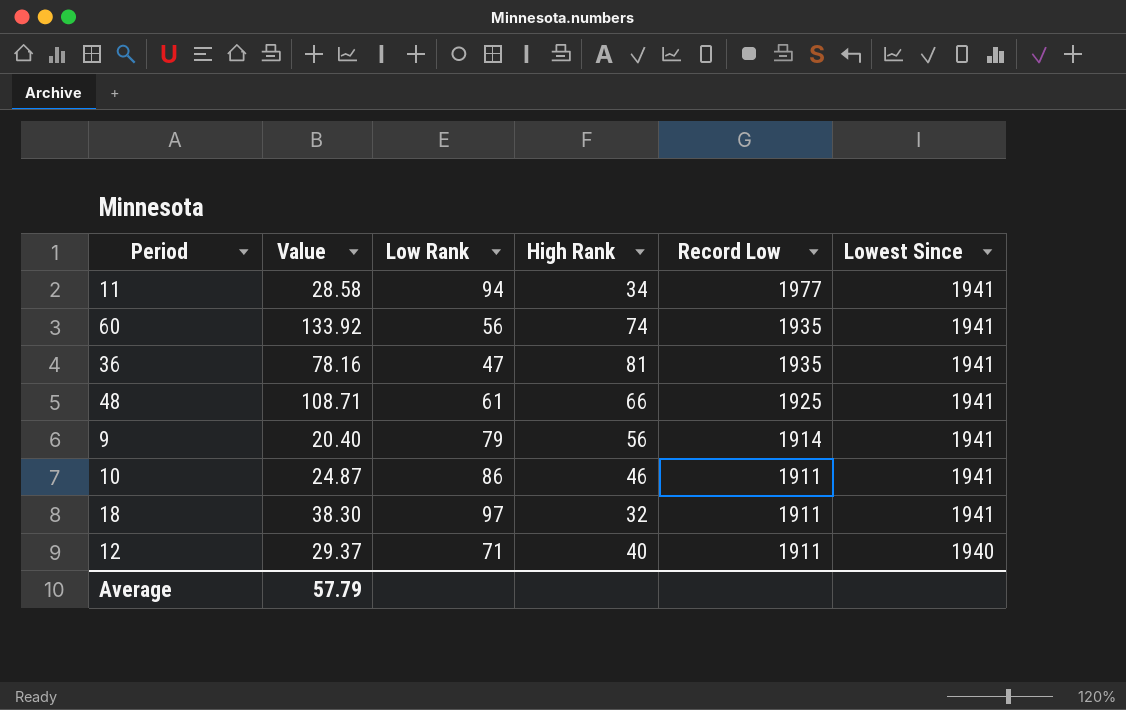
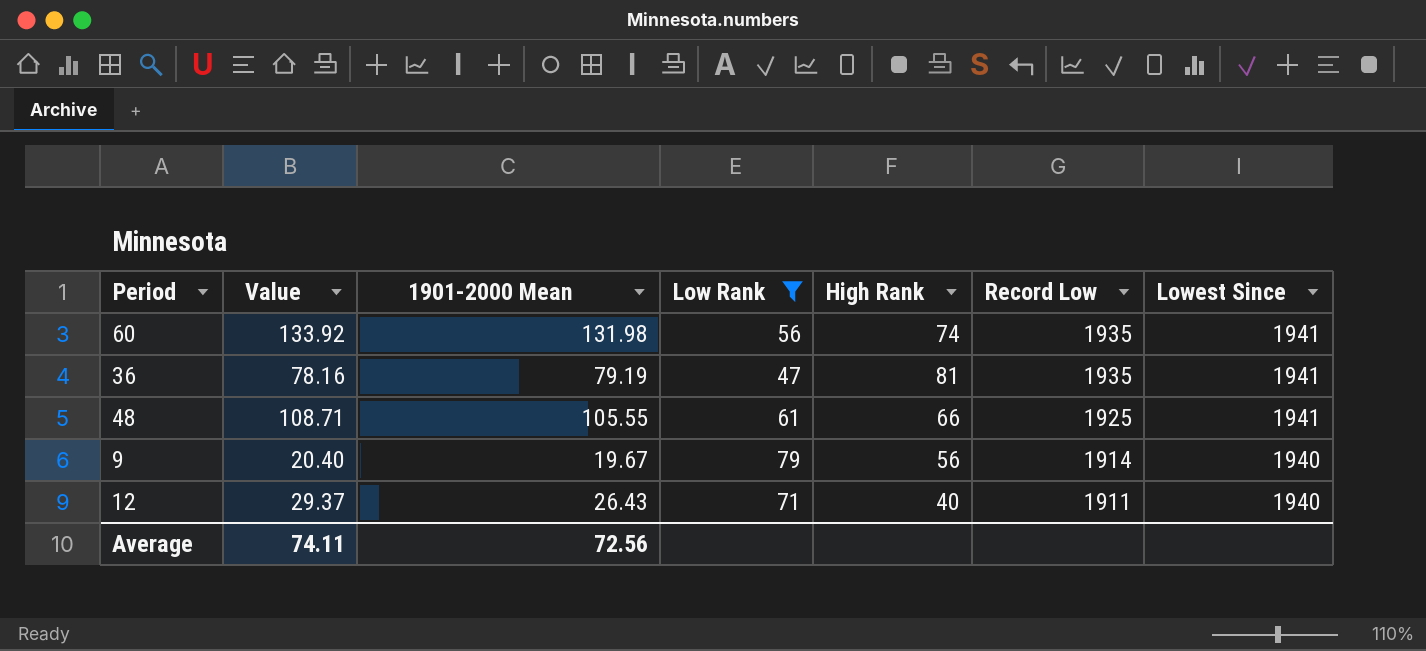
filter: none -> Low Rank <= 79
column 1901-2000 Mean | position: none -> 3
9 | Lowest Since: 1941 -> 1940
Average | Value: 57.79 -> 74.11

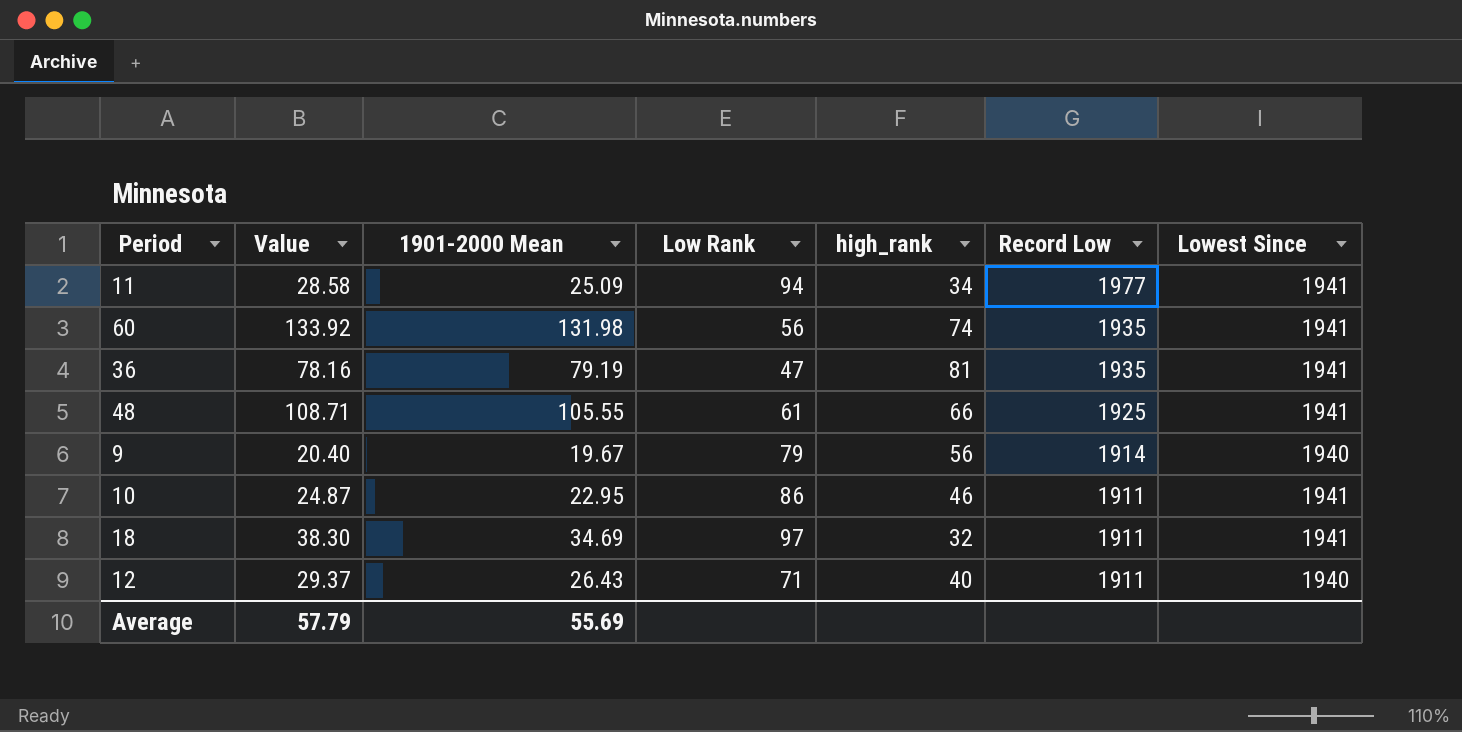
filter: Low Rank <= 79 -> none
column name: High Rank -> high_rank
Average | Value: 74.11 -> 57.79
Average | 1901-2000 Mean: 72.56 -> 55.69

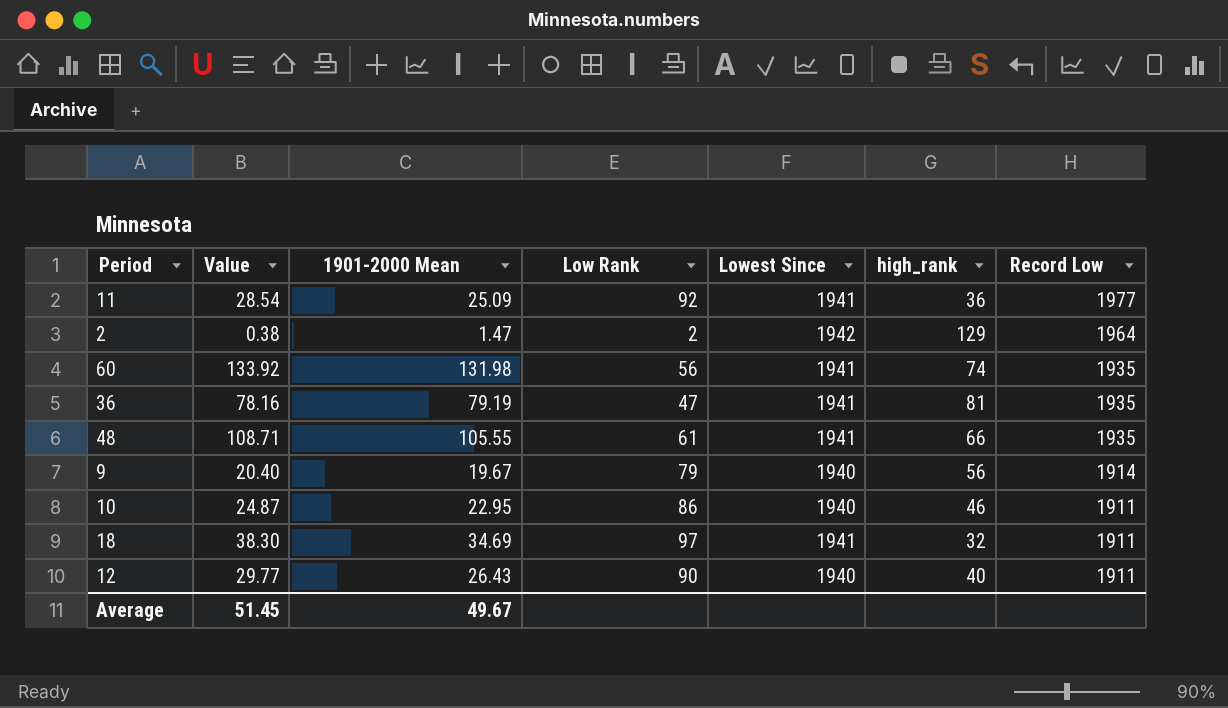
column Lowest Since | position: 7 -> 5
11 | Value: 28.58 -> 28.54
11 | Low Rank: 94 -> 92
11 | high_rank: 34 -> 36
row 2: none -> 0.38 | 1.47 | 2 | 1942 | 129 | 1964
48 | Record Low: 1925 -> 1935
10 | Lowest Since: 1941 -> 1940
12 | Value: 29.37 -> 29.77
12 | Low Rank: 71 -> 90
Average | Value: 57.79 -> 51.45
Average | 1901-2000 Mean: 55.69 -> 49.67

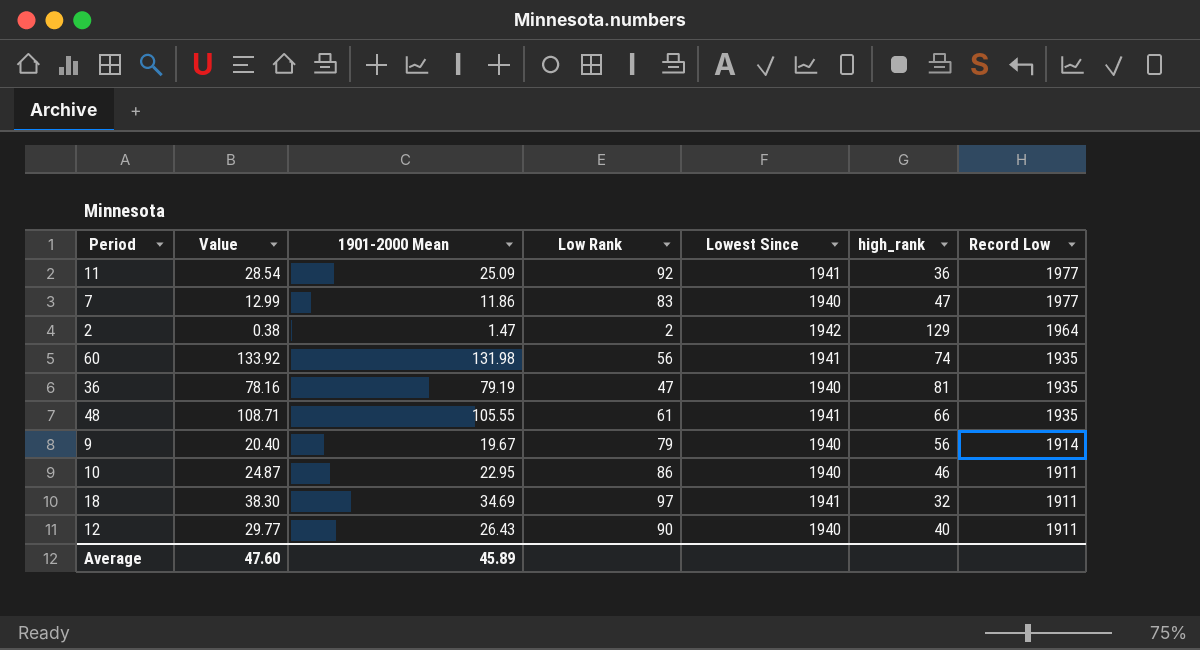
row 7: none -> 12.99 | 11.86 | 83 | 1940 | 47 | 1977
36 | Lowest Since: 1941 -> 1940
Average | Value: 51.45 -> 47.60
Average | 1901-2000 Mean: 49.67 -> 45.89

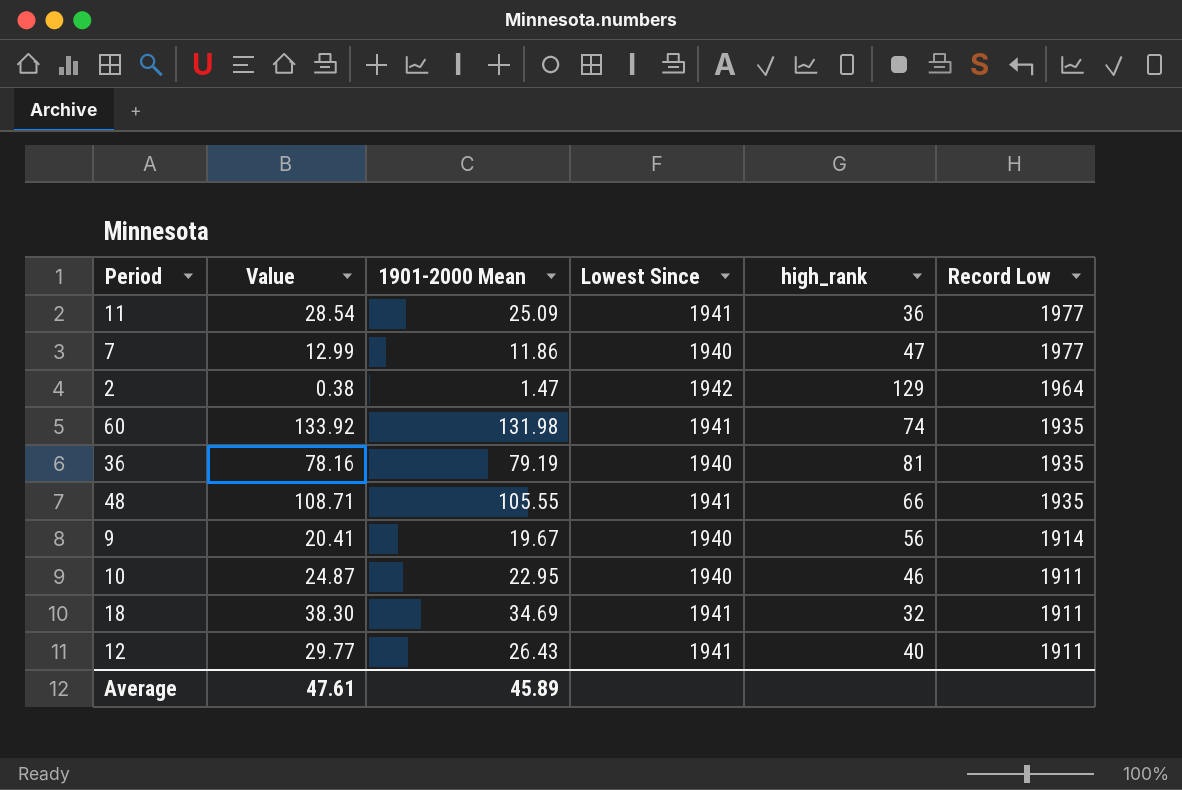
column Low Rank | position: 4 -> none
9 | Value: 20.40 -> 20.41
12 | Lowest Since: 1940 -> 1941
Average | Value: 47.60 -> 47.61

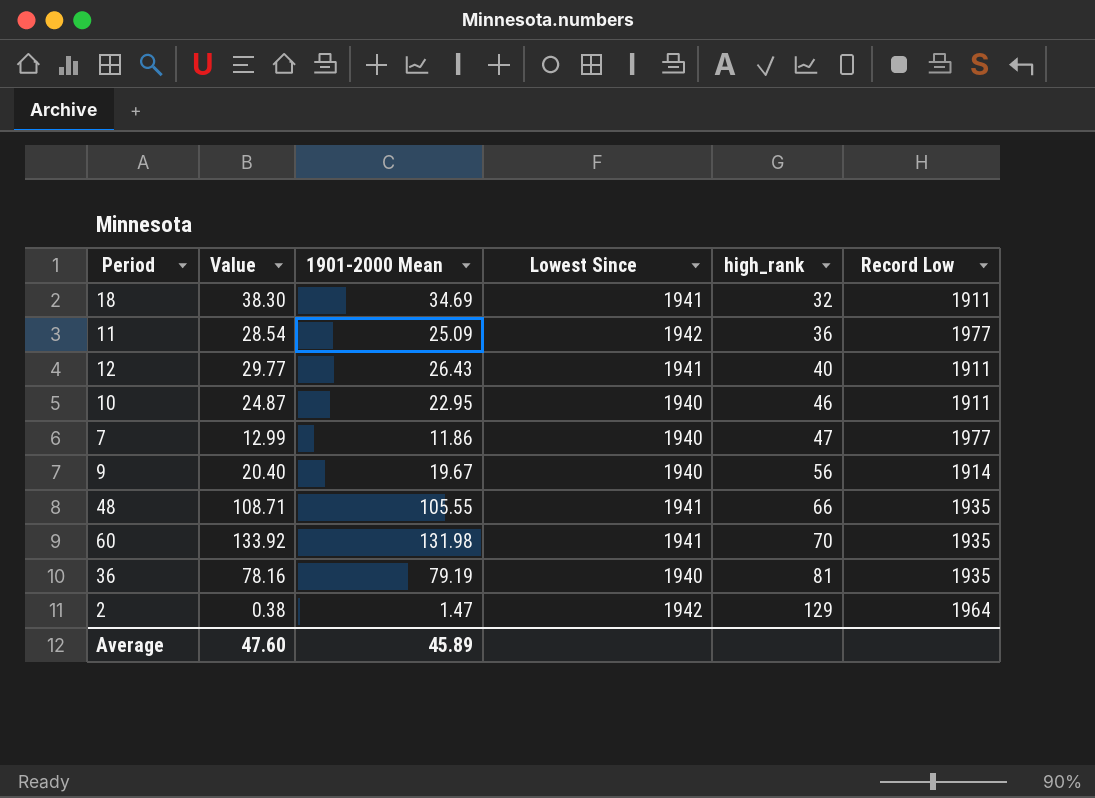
row order: Record Low descending -> high_rank ascending
11 | Lowest Since: 1941 -> 1942
9 | Value: 20.41 -> 20.40
60 | high_rank: 74 -> 70
Average | Value: 47.61 -> 47.60

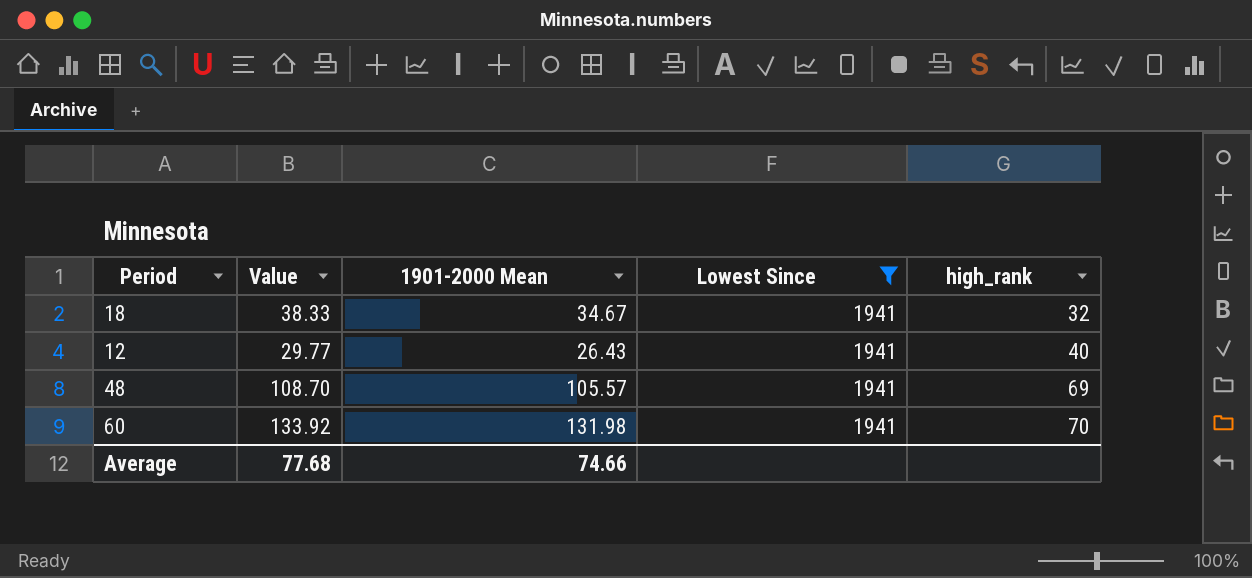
filter: none -> Lowest Since = 1941
column Record Low | position: 6 -> none
18 | Value: 38.30 -> 38.33
18 | 1901-2000 Mean: 34.69 -> 34.67
48 | Value: 108.71 -> 108.70
48 | 1901-2000 Mean: 105.55 -> 105.57
48 | high_rank: 66 -> 69
Average | Value: 47.60 -> 77.68
Average | 1901-2000 Mean: 45.89 -> 74.66

